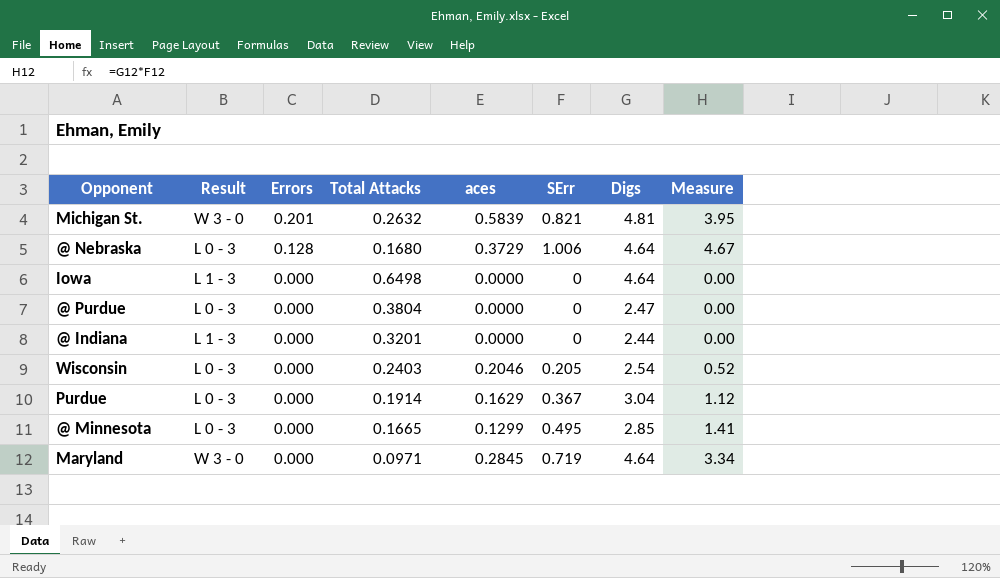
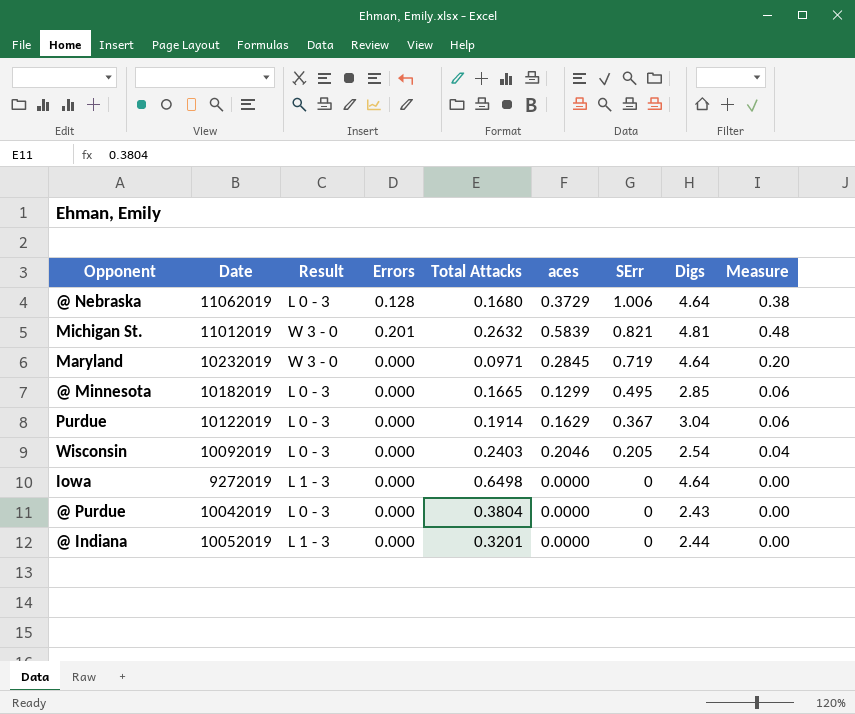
row order: Errors descending -> SErr descending
column Date | position: none -> 2
column Measure | formula: [SErr] * [Digs] -> [aces] * [SErr]
@ Purdue | Digs: 2.47 -> 2.43

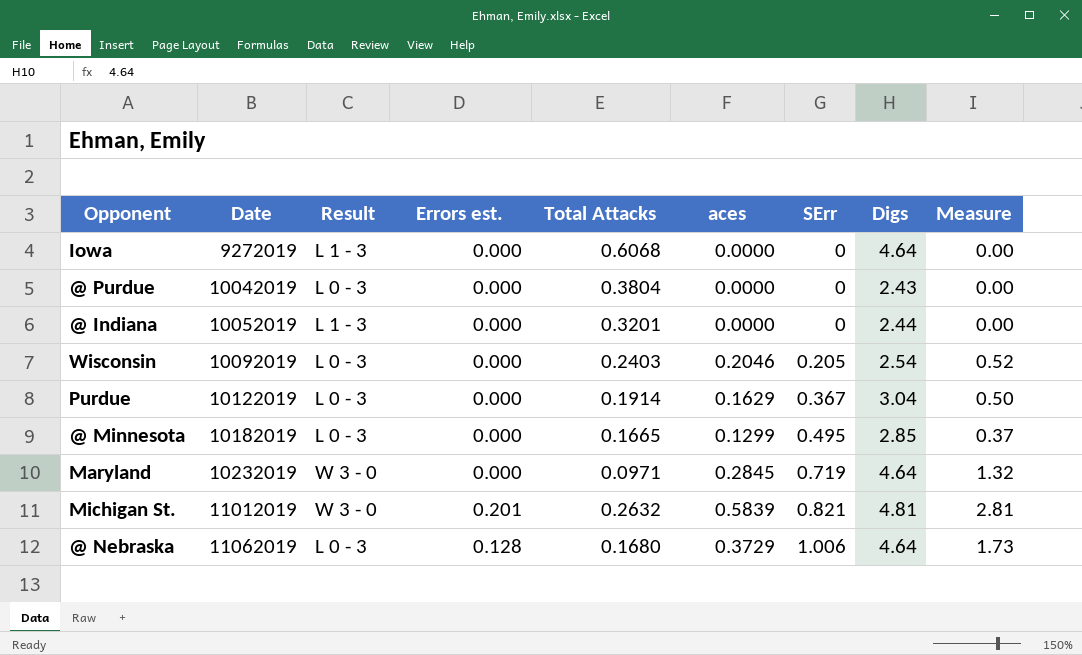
row order: SErr descending -> Date ascending
column name: Errors -> Errors est.
column Measure | formula: [aces] * [SErr] -> [aces] * [Digs]
Iowa | Total Attacks: 0.6498 -> 0.6068

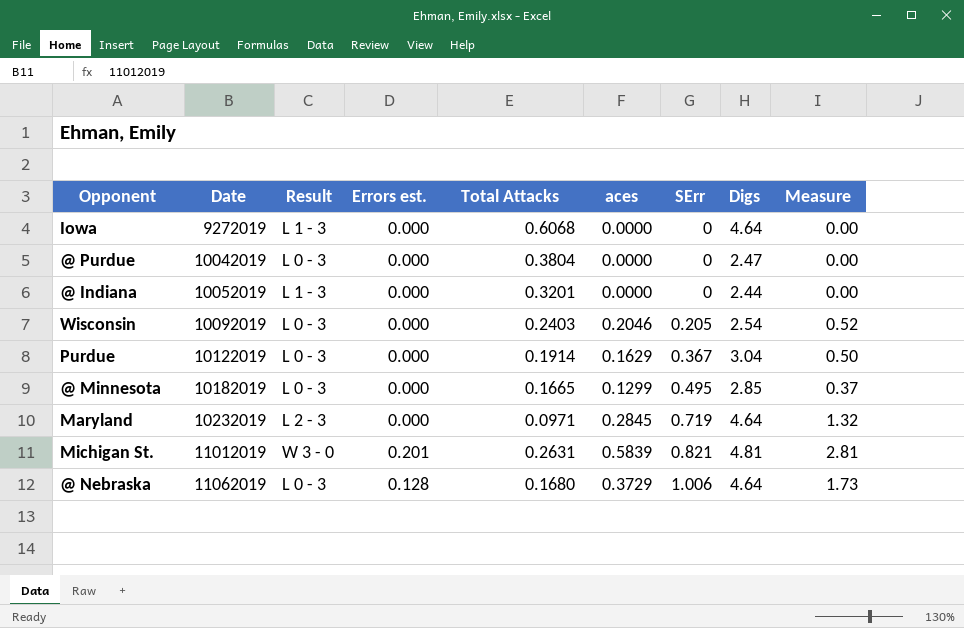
@ Purdue | Digs: 2.43 -> 2.47
Maryland | Result: W 3 - 0 -> L 2 - 3
Michigan St. | Total Attacks: 0.2632 -> 0.2631

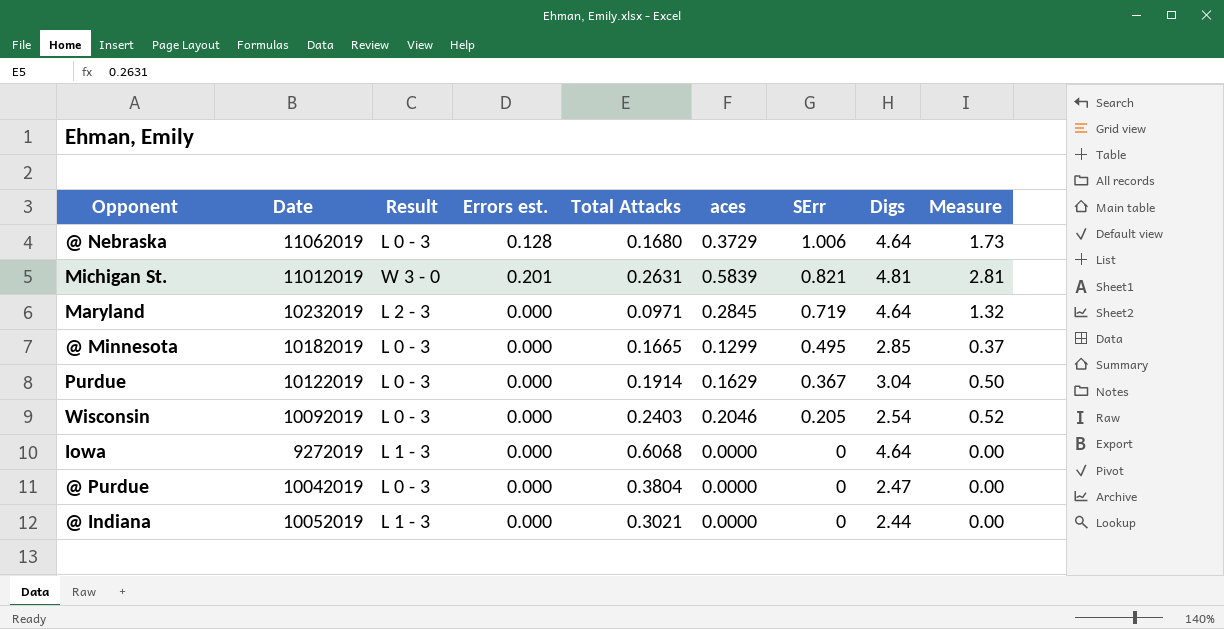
row order: Date ascending -> SErr descending
@ Indiana | Total Attacks: 0.3201 -> 0.3021

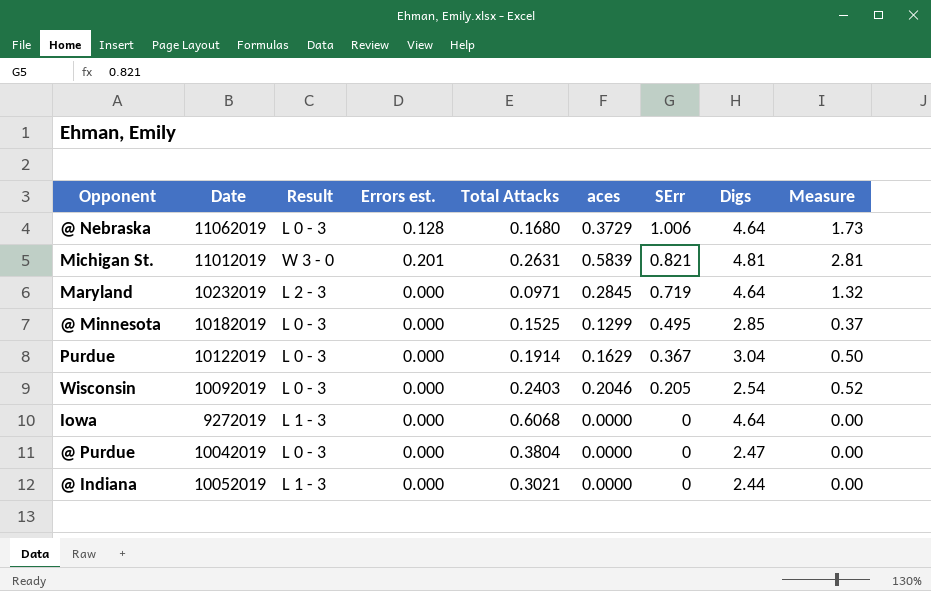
@ Minnesota | Total Attacks: 0.1665 -> 0.1525

